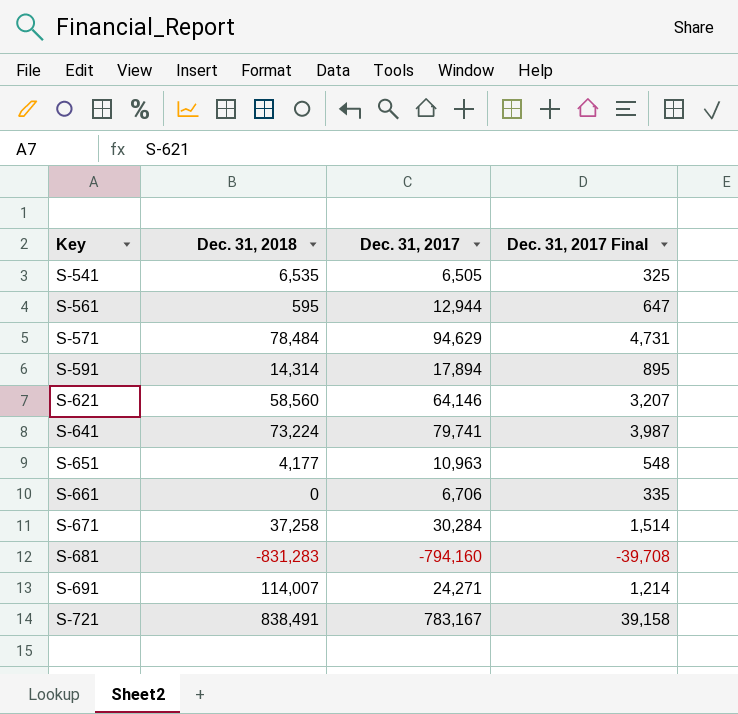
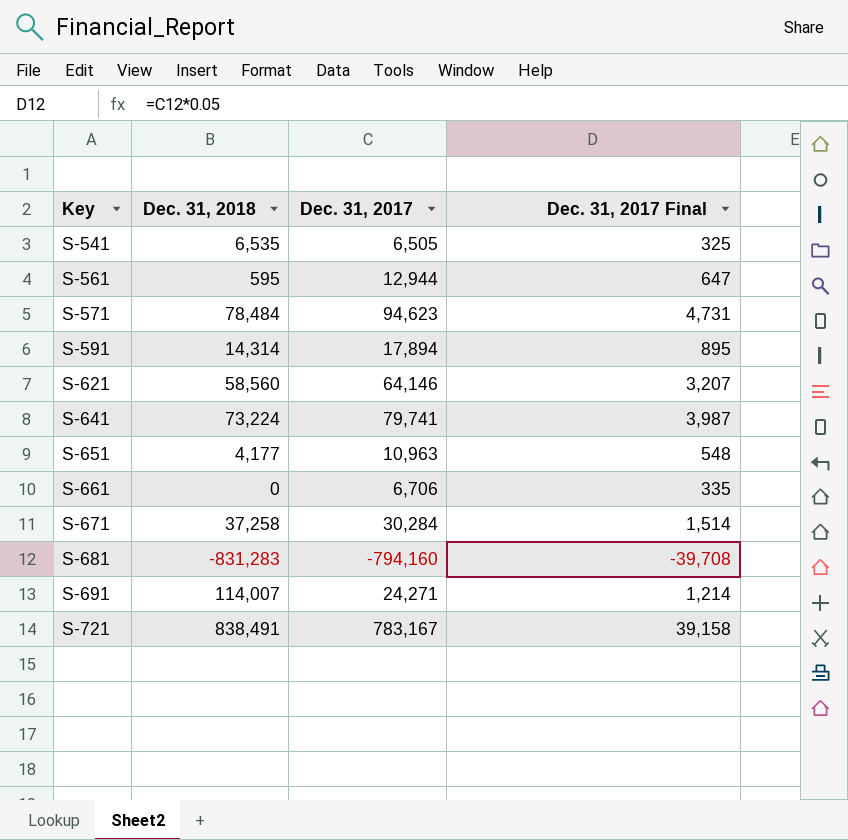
S-571 | Dec. 31, 2017: 94,629 -> 94,623

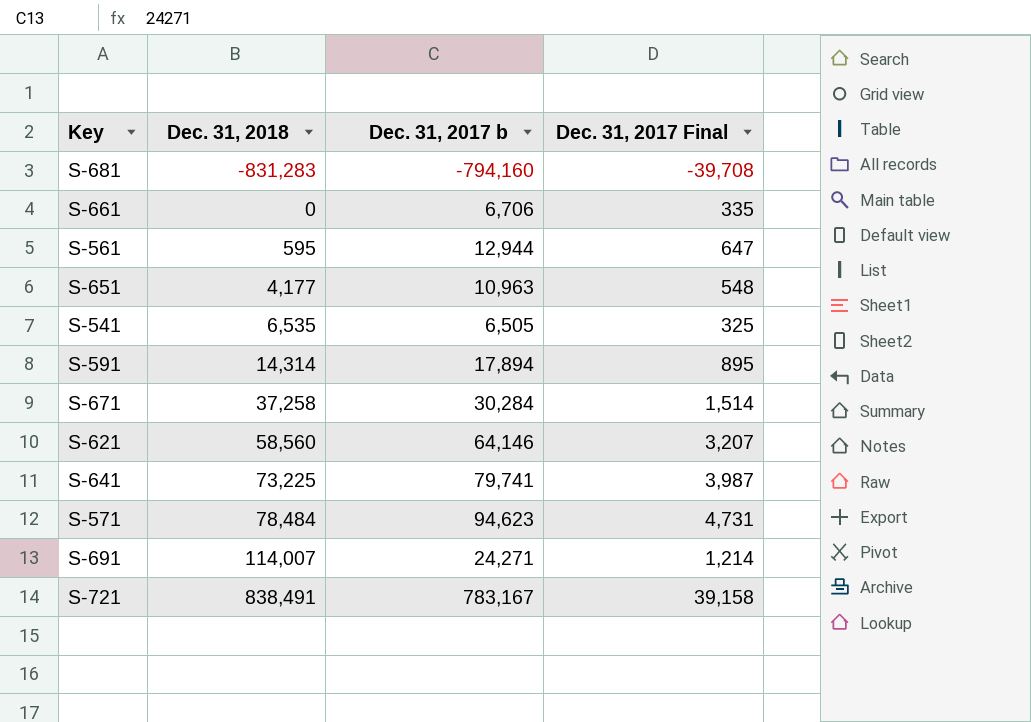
row order: Key ascending -> Dec. 31, 2018 ascending
column name: Dec. 31, 2017 -> Dec. 31, 2017 b
S-641 | Dec. 31, 2018: 73,224 -> 73,225

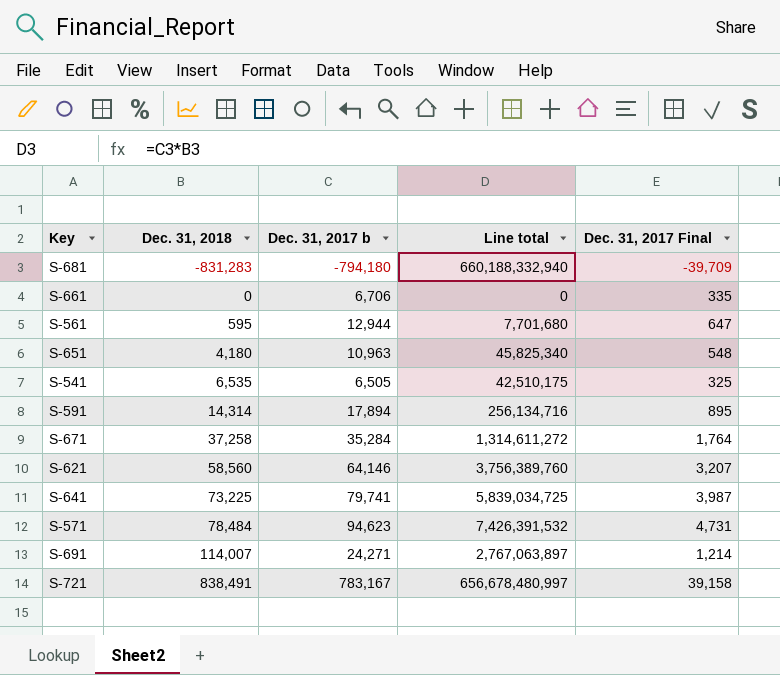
column Line total | formula: none -> [Dec. 31, 2018] * [Dec. 31, 2017 b]
S-681 | Dec. 31, 2017 b: -794,160 -> -794,180
S-681 | Dec. 31, 2017 Final: -39,708 -> -39,709
S-651 | Dec. 31, 2018: 4,177 -> 4,180
S-671 | Dec. 31, 2017 b: 30,284 -> 35,284
S-671 | Dec. 31, 2017 Final: 1,514 -> 1,764

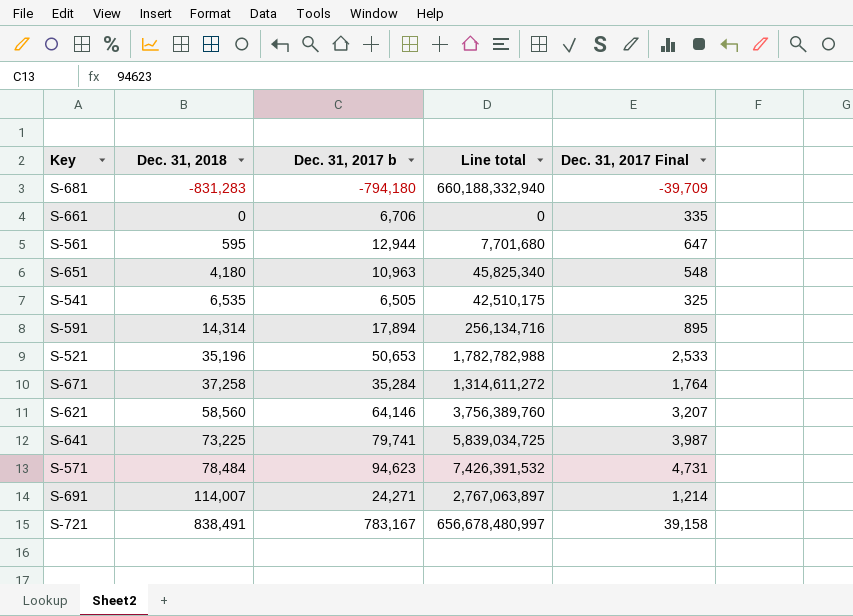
row S-521: none -> 35,196 | 50,653 | 1,782,782,988 | 2,533

